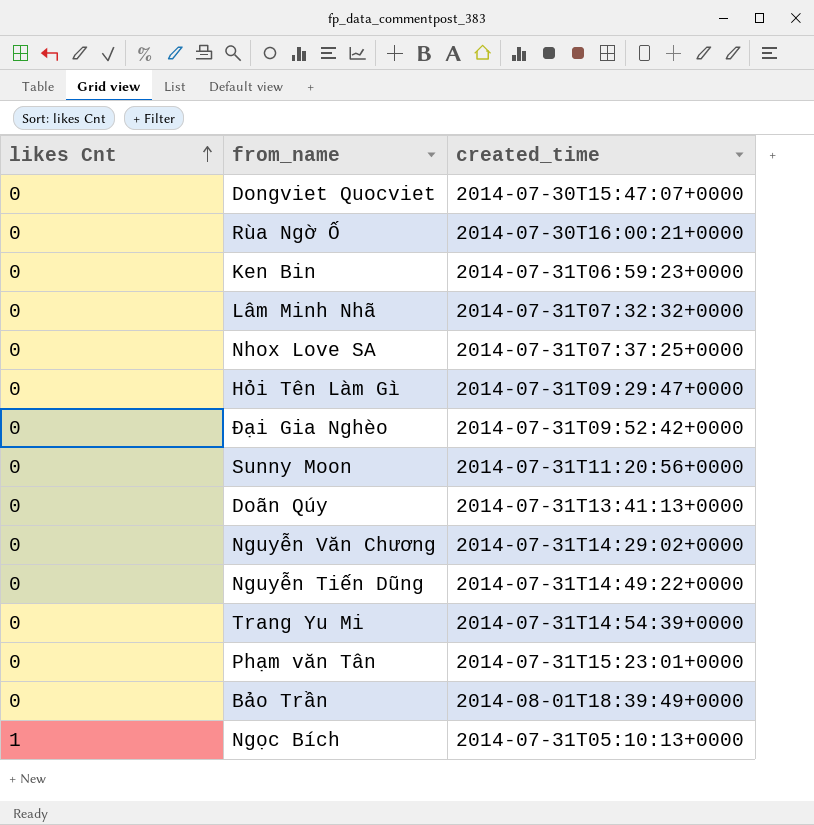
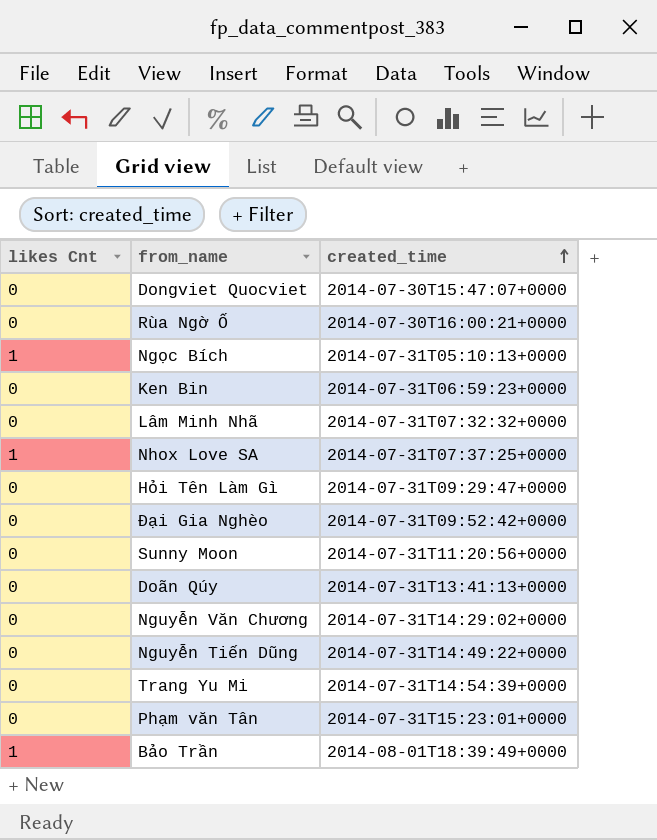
row order: likes Cnt ascending -> created_time ascending
Nhox Love SA | likes Cnt: 0 -> 1
Bảo Trần | likes Cnt: 0 -> 1

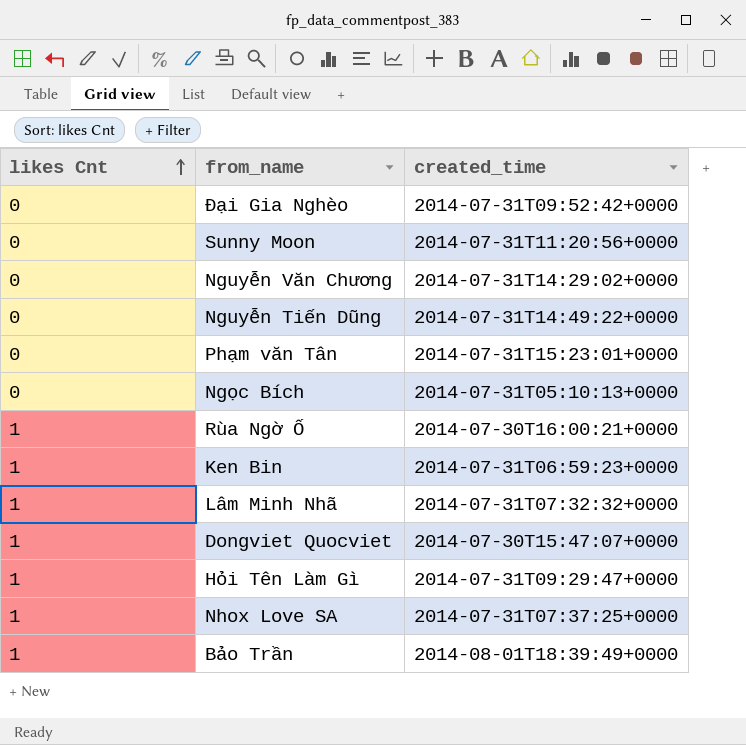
row order: created_time ascending -> likes Cnt ascending
row Doãn Qúy: 0 | 2014-07-31T13:41:13+0000 -> none
row Trang Yu Mi: 0 | 2014-07-31T14:54:39+0000 -> none
Ngọc Bích | likes Cnt: 1 -> 0
Rùa Ngờ Ố | likes Cnt: 0 -> 1
Ken Bin | likes Cnt: 0 -> 1
Lâm Minh Nhã | likes Cnt: 0 -> 1
Dongviet Quocviet | likes Cnt: 0 -> 1
Hỏi Tên Làm Gì | likes Cnt: 0 -> 1

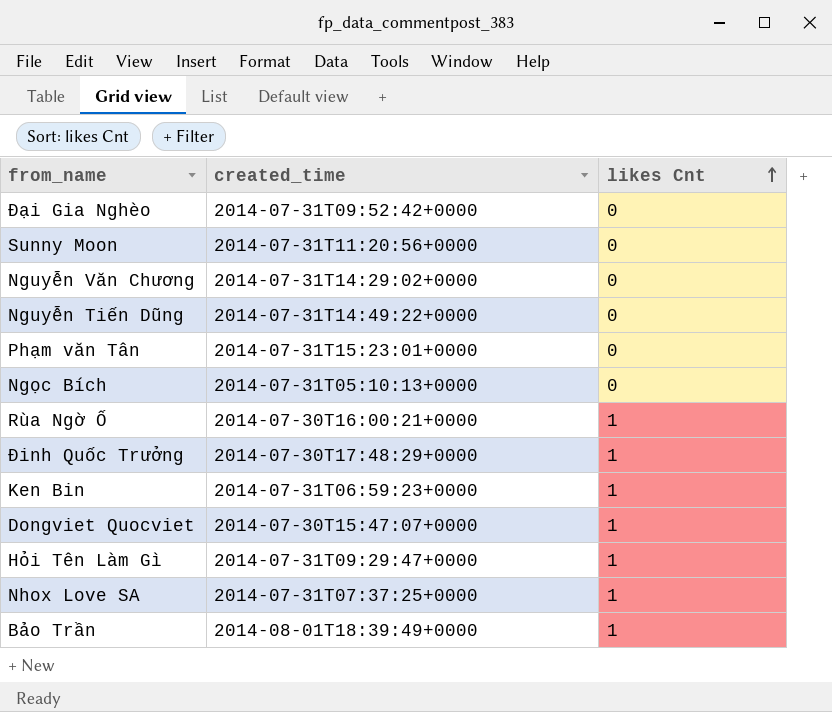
column likes Cnt | position: 1 -> 3
row Lâm Minh Nhã: 1 | 2014-07-31T07:32:32+0000 -> none
row Đinh Quốc Trưởng: none -> 2014-07-30T17:48:29+0000 | 1

